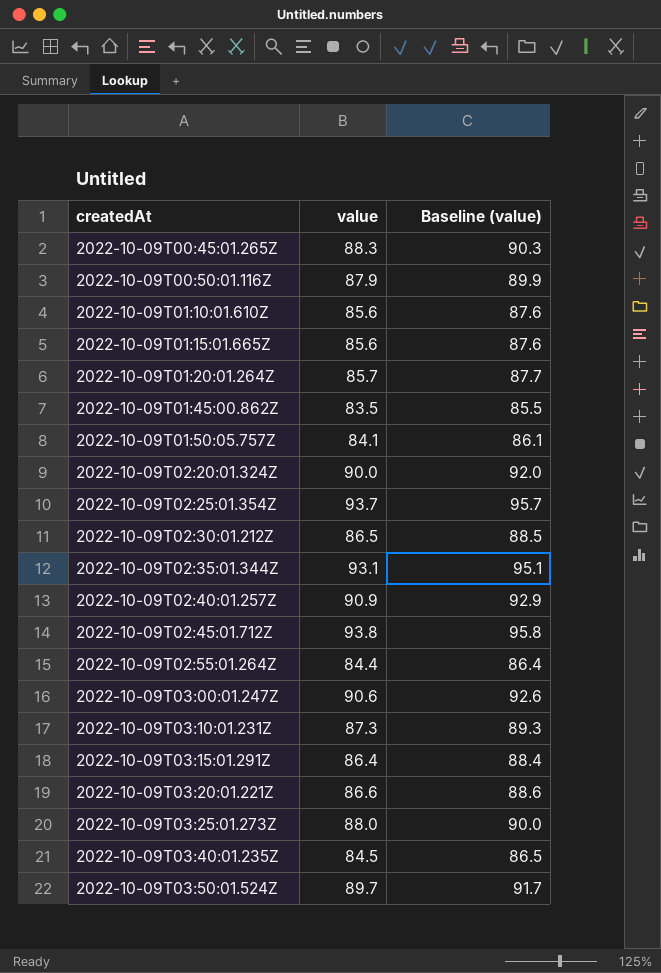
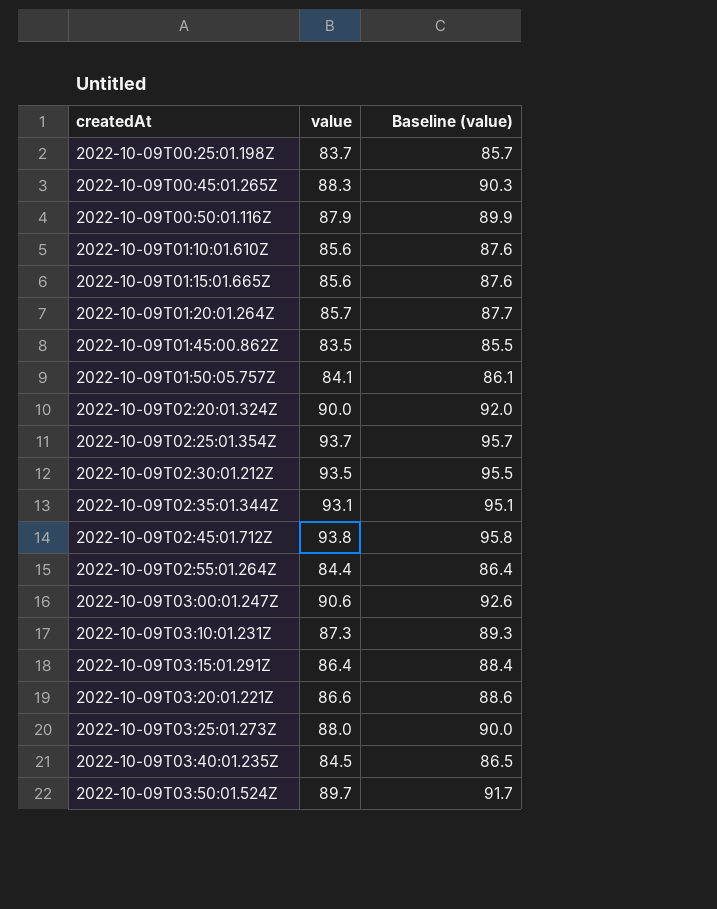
row 2022-10-09T02:40:01.257Z: 90.9 | 92.9 -> none
row 2022-10-09T00:25:01.198Z: none -> 83.7 | 85.7
2022-10-09T02:30:01.212Z | value: 86.5 -> 93.5
2022-10-09T02:30:01.212Z | Baseline (value): 88.5 -> 95.5

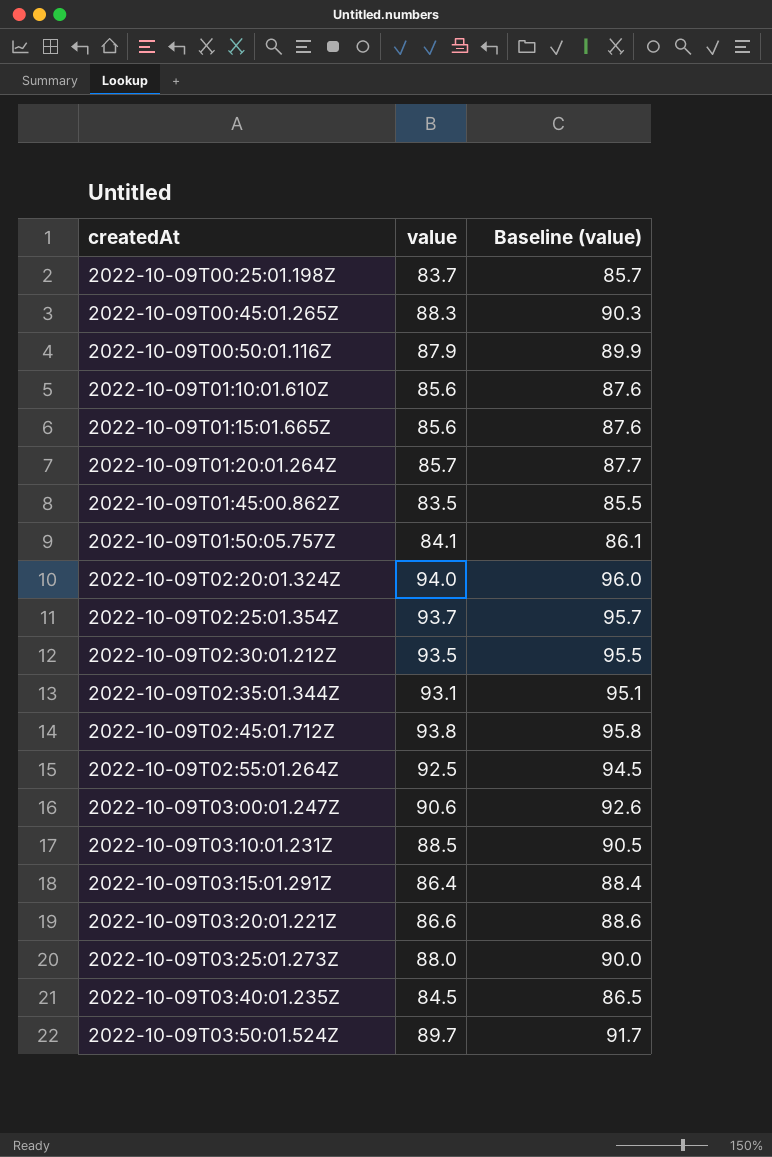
2022-10-09T02:20:01.324Z | value: 90.0 -> 94.0
2022-10-09T02:20:01.324Z | Baseline (value): 92.0 -> 96.0
2022-10-09T02:55:01.264Z | value: 84.4 -> 92.5
2022-10-09T02:55:01.264Z | Baseline (value): 86.4 -> 94.5
2022-10-09T03:10:01.231Z | value: 87.3 -> 88.5
2022-10-09T03:10:01.231Z | Baseline (value): 89.3 -> 90.5

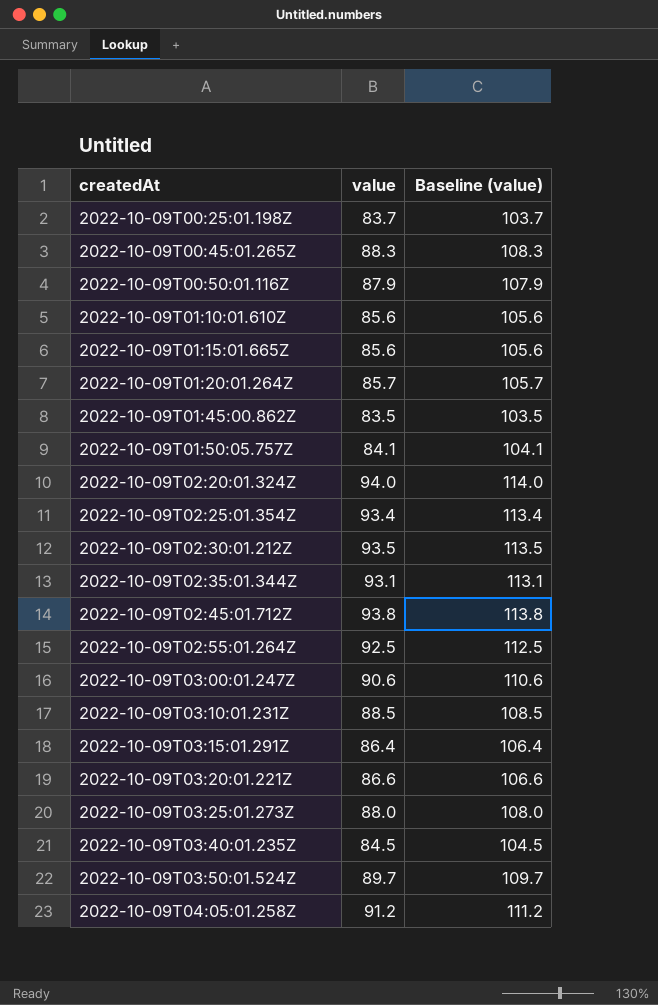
column Baseline (value) | formula: [value] + 2 -> [value] + 20
2022-10-09T02:25:01.354Z | value: 93.7 -> 93.4
row 2022-10-09T04:05:01.258Z: none -> 91.2 | 111.2

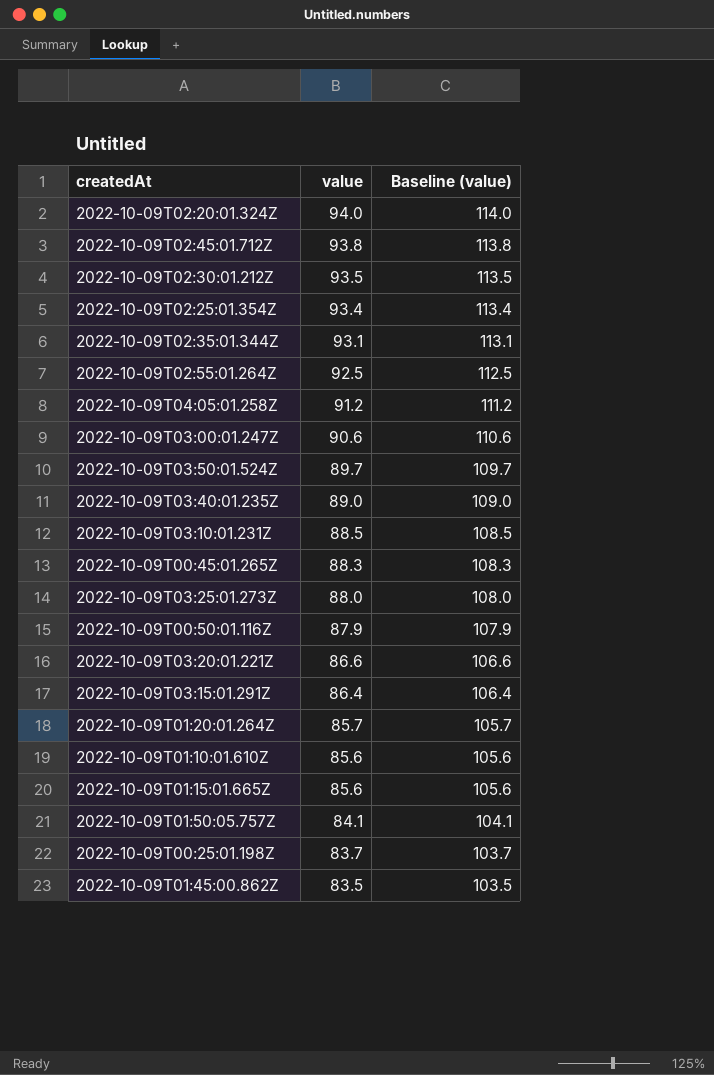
row order: createdAt ascending -> value descending
2022-10-09T03:40:01.235Z | value: 84.5 -> 89.0
2022-10-09T03:40:01.235Z | Baseline (value): 104.5 -> 109.0

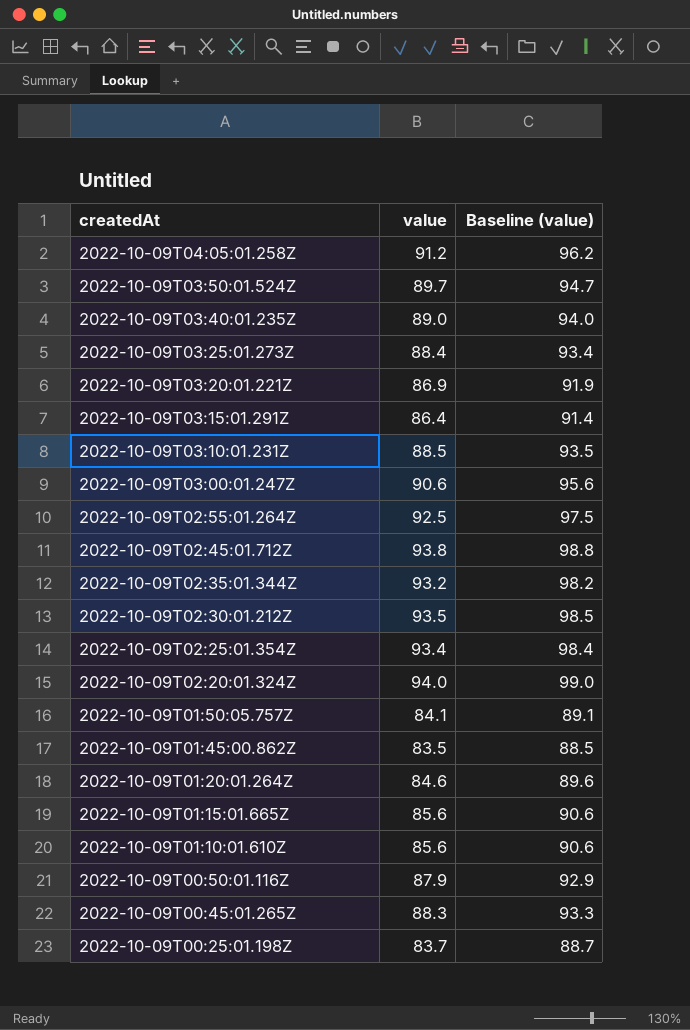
row order: value descending -> createdAt descending
column Baseline (value) | formula: [value] + 20 -> [value] + 5
2022-10-09T03:25:01.273Z | value: 88.0 -> 88.4
2022-10-09T03:20:01.221Z | value: 86.6 -> 86.9
2022-10-09T02:35:01.344Z | value: 93.1 -> 93.2
2022-10-09T01:20:01.264Z | value: 85.7 -> 84.6

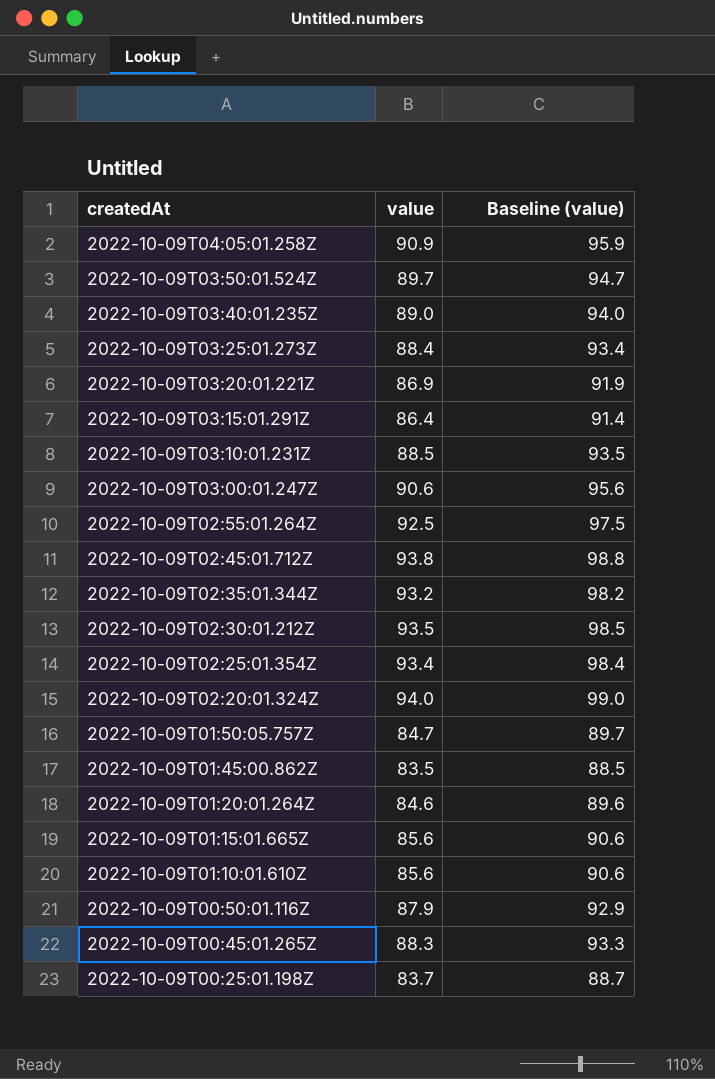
2022-10-09T04:05:01.258Z | value: 91.2 -> 90.9
2022-10-09T04:05:01.258Z | Baseline (value): 96.2 -> 95.9
2022-10-09T01:50:05.757Z | value: 84.1 -> 84.7
2022-10-09T01:50:05.757Z | Baseline (value): 89.1 -> 89.7

